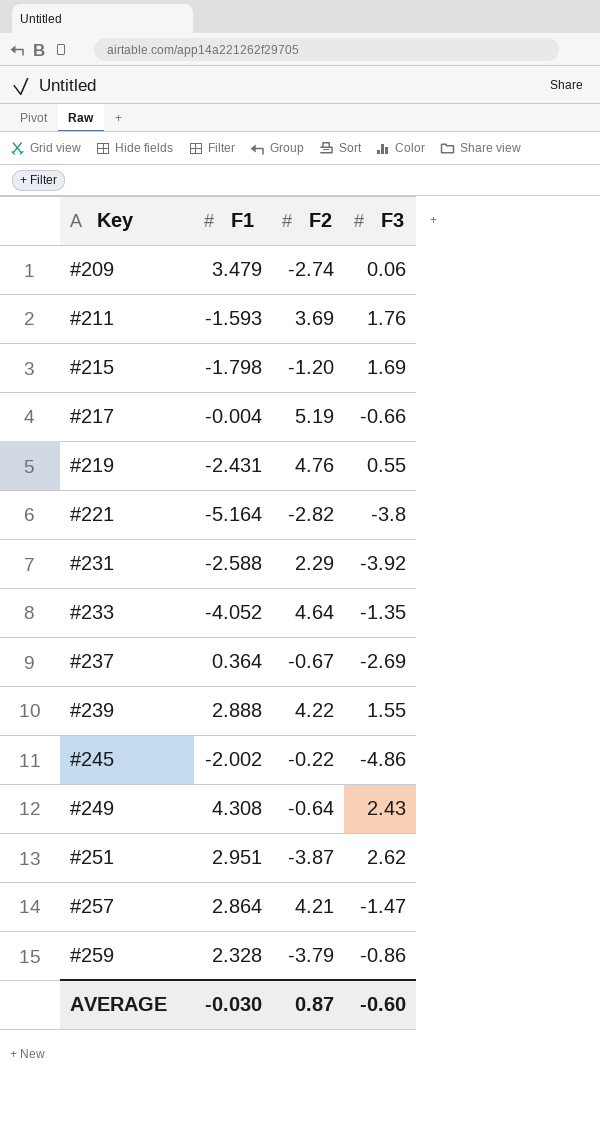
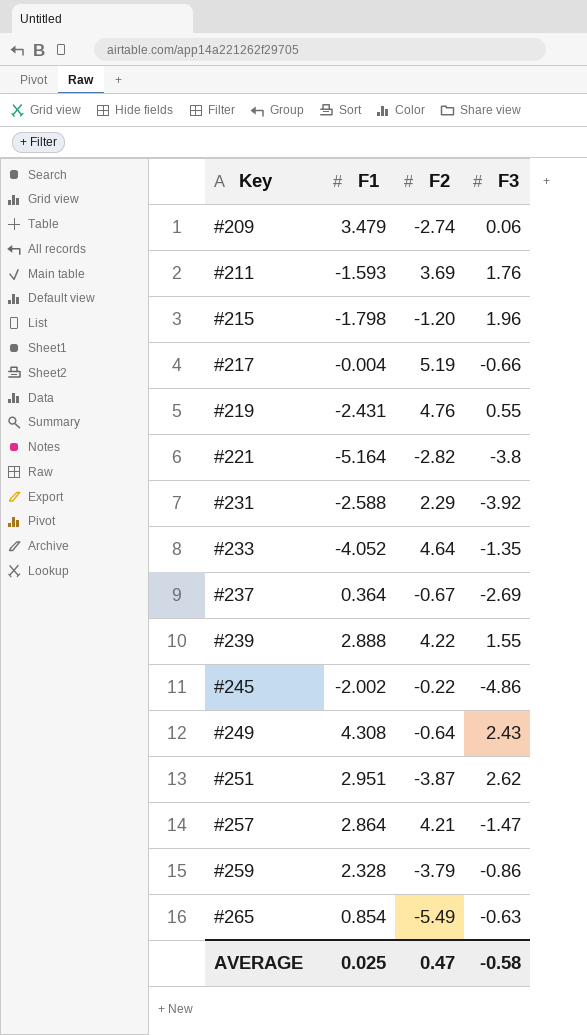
#215 | F3: 1.69 -> 1.96
row #265: none -> 0.854 | -5.49 | -0.63
AVERAGE | F1: -0.030 -> 0.025
AVERAGE | F2: 0.87 -> 0.47
AVERAGE | F3: -0.60 -> -0.58

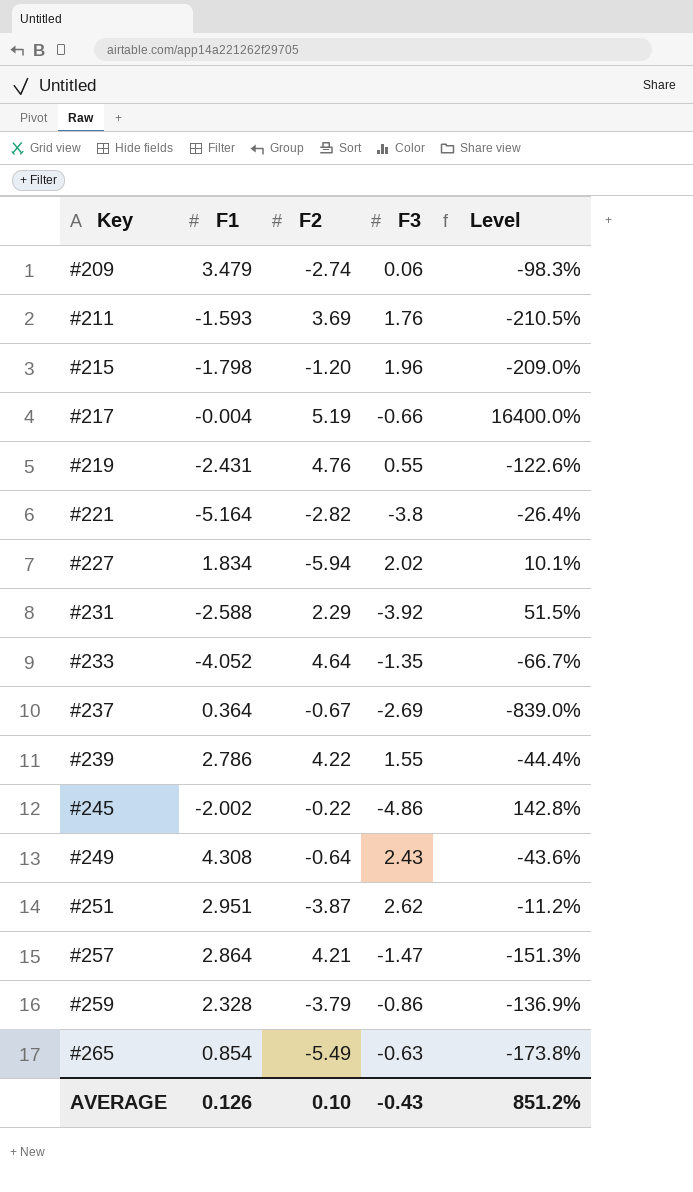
column Level | formula: none -> ([F3] - [F1]) / [F1]
row #227: none -> 1.834 | -5.94 | 2.02 | 10.1%
#239 | F1: 2.888 -> 2.786
AVERAGE | F1: 0.025 -> 0.126
AVERAGE | F2: 0.47 -> 0.10
AVERAGE | F3: -0.58 -> -0.43

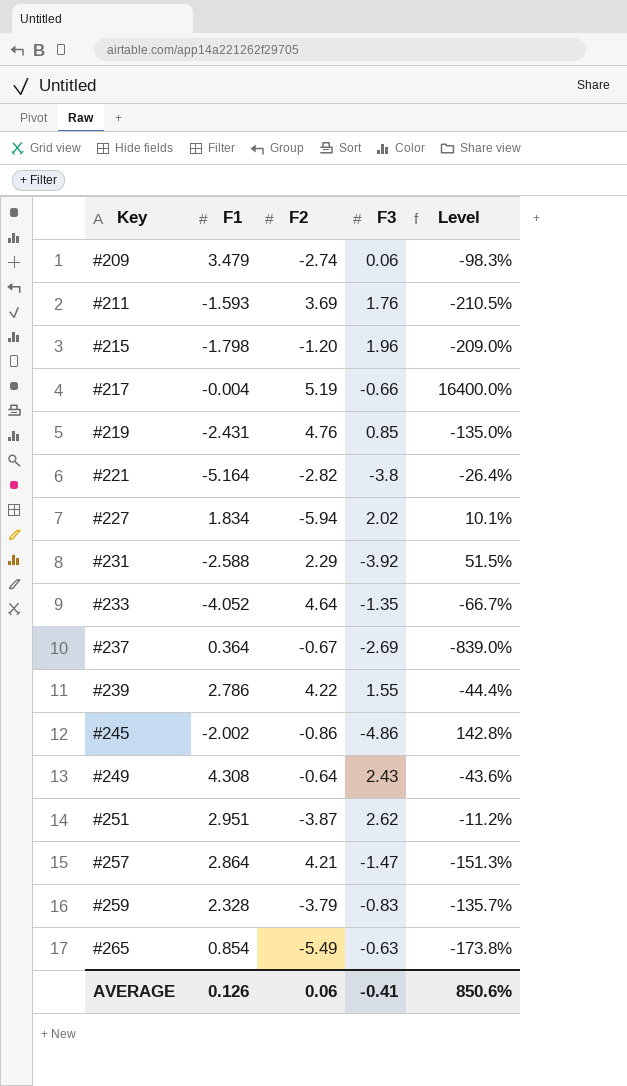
#219 | F3: 0.55 -> 0.85
#219 | Level: -122.6% -> -135.0%
#245 | F2: -0.22 -> -0.86
#259 | F3: -0.86 -> -0.83
#259 | Level: -136.9% -> -135.7%
AVERAGE | F2: 0.10 -> 0.06
AVERAGE | F3: -0.43 -> -0.41
AVERAGE | Level: 851.2% -> 850.6%

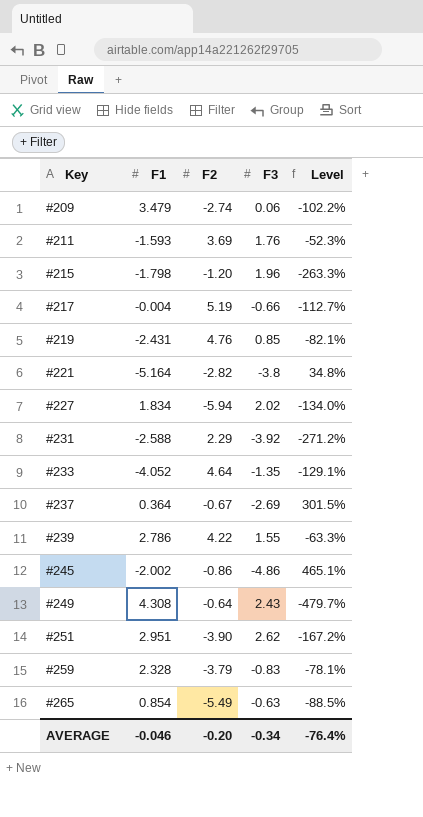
column Level | formula: ([F3] - [F1]) / [F1] -> ([F3] - [F2]) / [F2]
row #257: 2.864 | 4.21 | -1.47 | -151.3% -> none
#251 | F2: -3.87 -> -3.90
AVERAGE | F1: 0.126 -> -0.046
AVERAGE | F2: 0.06 -> -0.20
AVERAGE | F3: -0.41 -> -0.34
AVERAGE | Level: 850.6% -> -76.4%

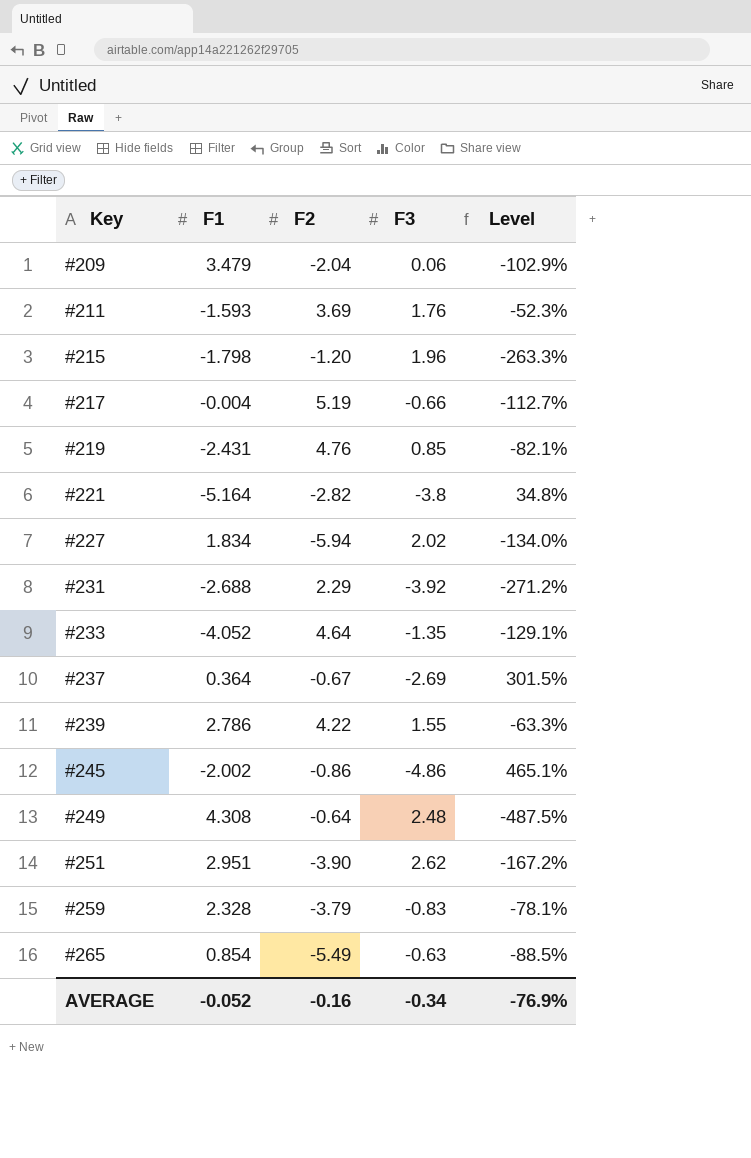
#209 | F2: -2.74 -> -2.04
#209 | Level: -102.2% -> -102.9%
#231 | F1: -2.588 -> -2.688
#249 | F3: 2.43 -> 2.48
#249 | Level: -479.7% -> -487.5%
AVERAGE | F1: -0.046 -> -0.052
AVERAGE | F2: -0.20 -> -0.16
AVERAGE | Level: -76.4% -> -76.9%

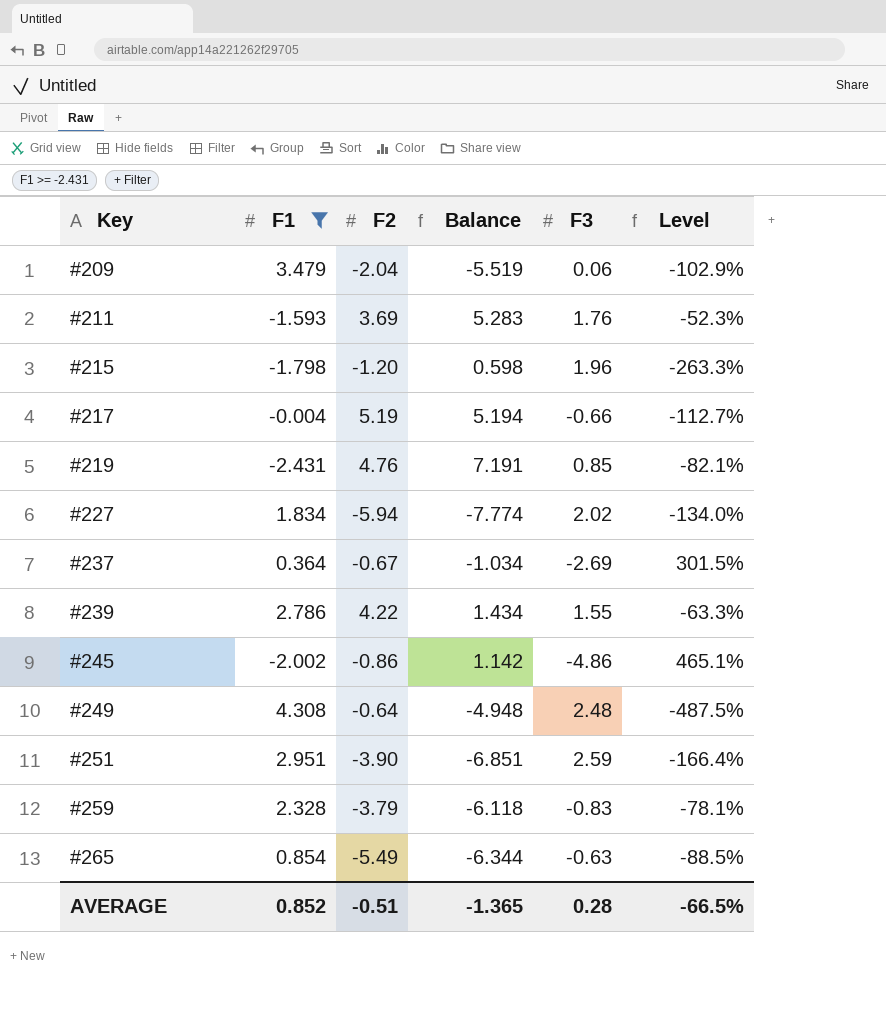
filter: none -> F1 >= -2.431
column Balance | formula: none -> [F2] - [F1]
#251 | F3: 2.62 -> 2.59
#251 | Level: -167.2% -> -166.4%
AVERAGE | F1: -0.052 -> 0.852
AVERAGE | F2: -0.16 -> -0.51
AVERAGE | F3: -0.34 -> 0.28
AVERAGE | Level: -76.9% -> -66.5%

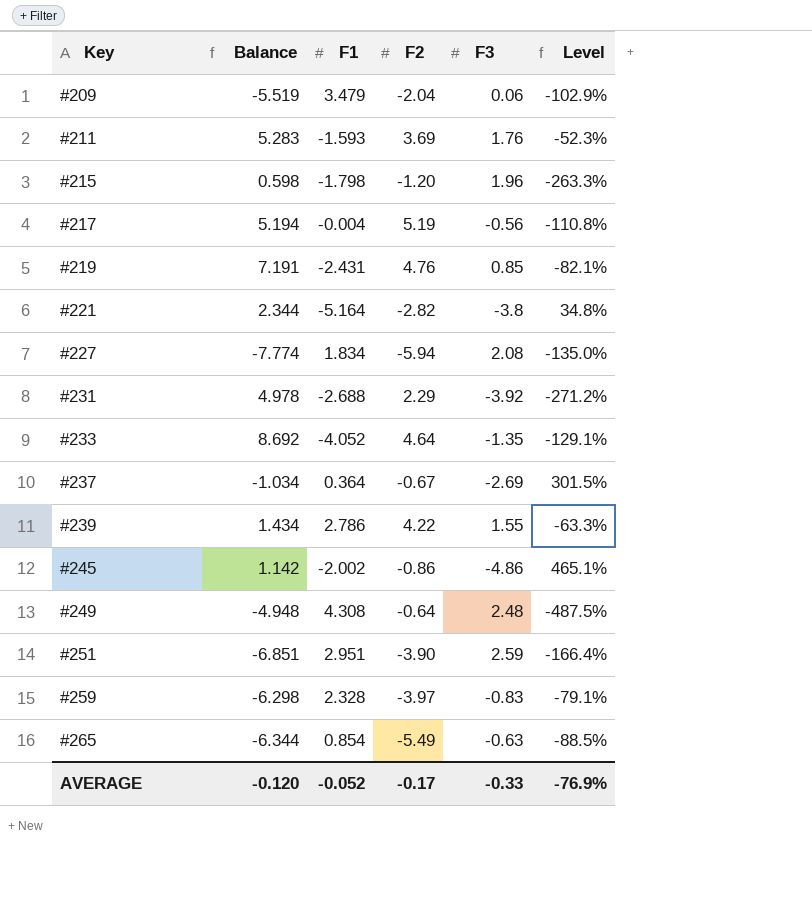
filter: F1 >= -2.431 -> none
column Balance | position: 4 -> 2
#217 | F3: -0.66 -> -0.56
#217 | Level: -112.7% -> -110.8%
#227 | F3: 2.02 -> 2.08
#227 | Level: -134.0% -> -135.0%
#259 | Balance: -6.118 -> -6.298
#259 | F2: -3.79 -> -3.97
#259 | Level: -78.1% -> -79.1%
AVERAGE | Balance: -1.365 -> -0.120
AVERAGE | F1: 0.852 -> -0.052
AVERAGE | F2: -0.51 -> -0.17
AVERAGE | F3: 0.28 -> -0.33
AVERAGE | Level: -66.5% -> -76.9%

